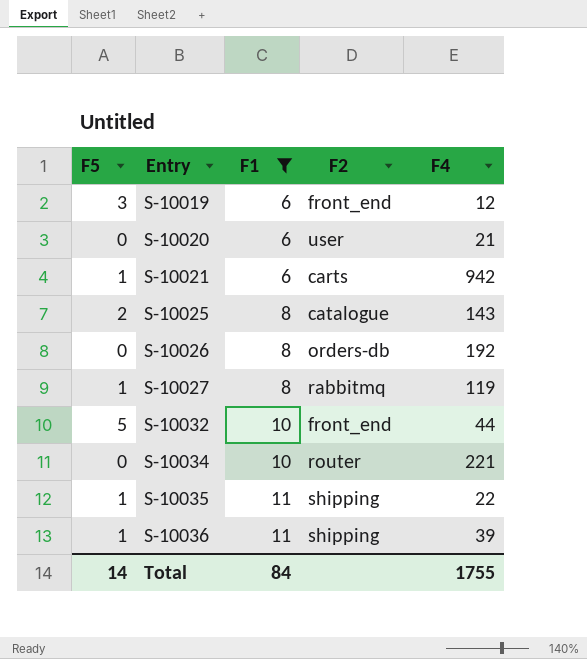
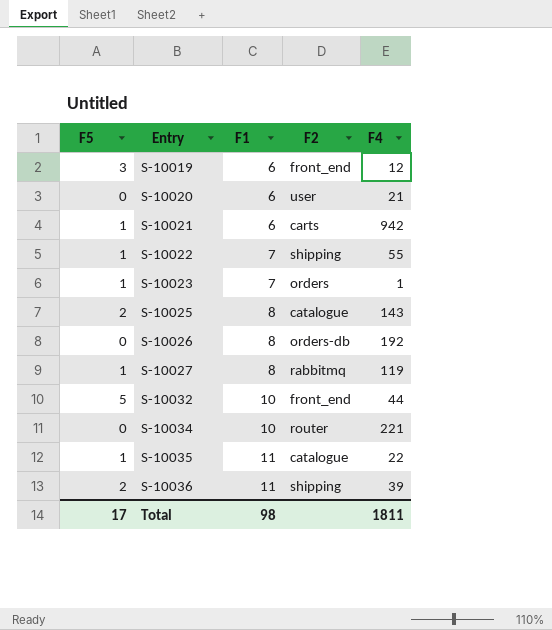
filter: F1 != 7 -> none
S-10035 | F2: shipping -> catalogue
S-10036 | F5: 1 -> 2
Total | F5: 14 -> 17
Total | F1: 84 -> 98
Total | F4: 1755 -> 1811

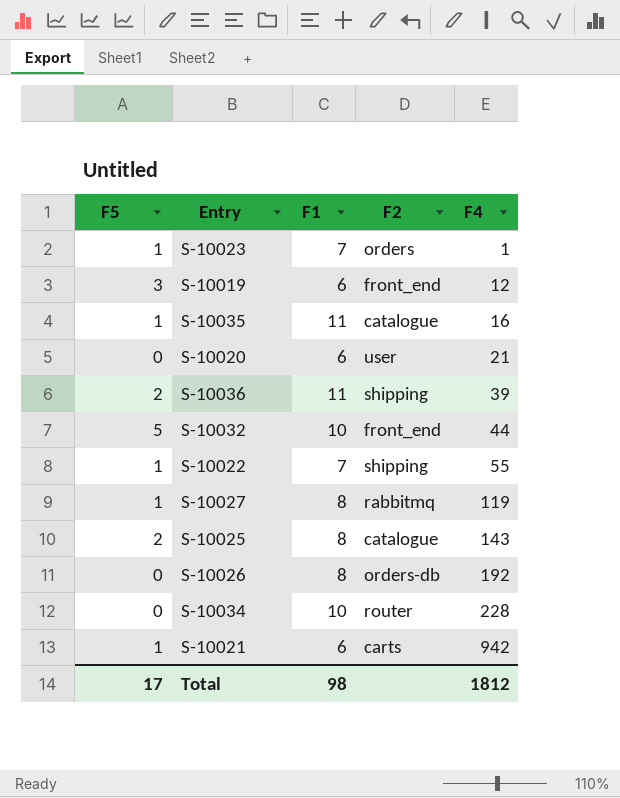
row order: Entry ascending -> F4 ascending
S-10035 | F4: 22 -> 16
S-10034 | F4: 221 -> 228
Total | F4: 1811 -> 1812

